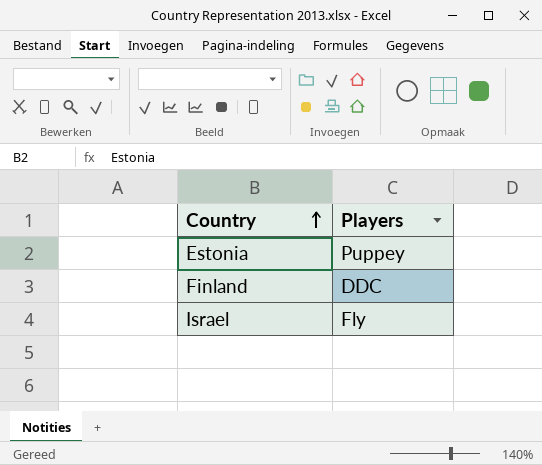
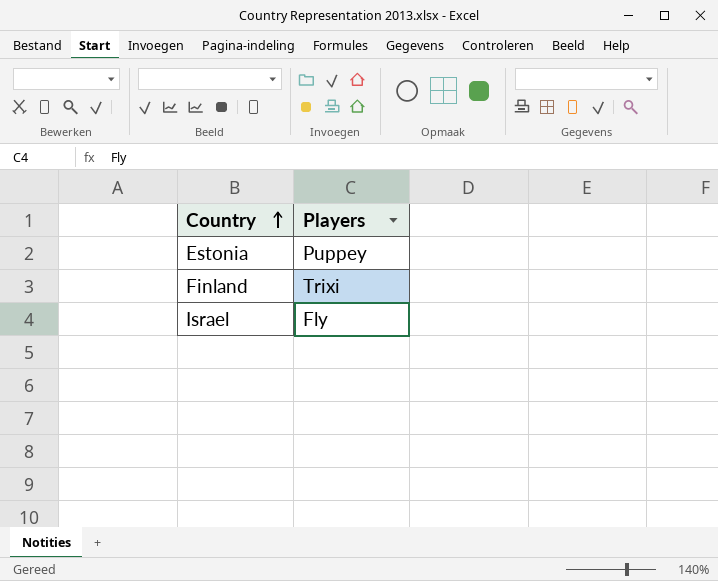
Finland | Players: DDC -> Trixi

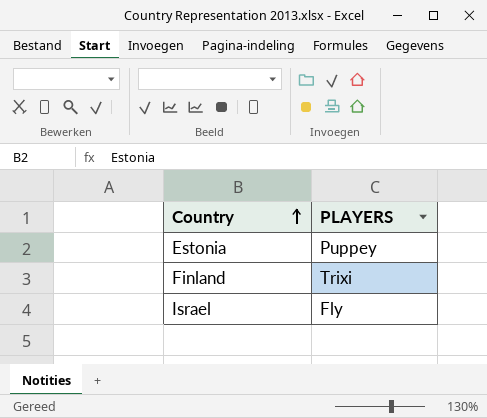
column name: Players -> PLAYERS

